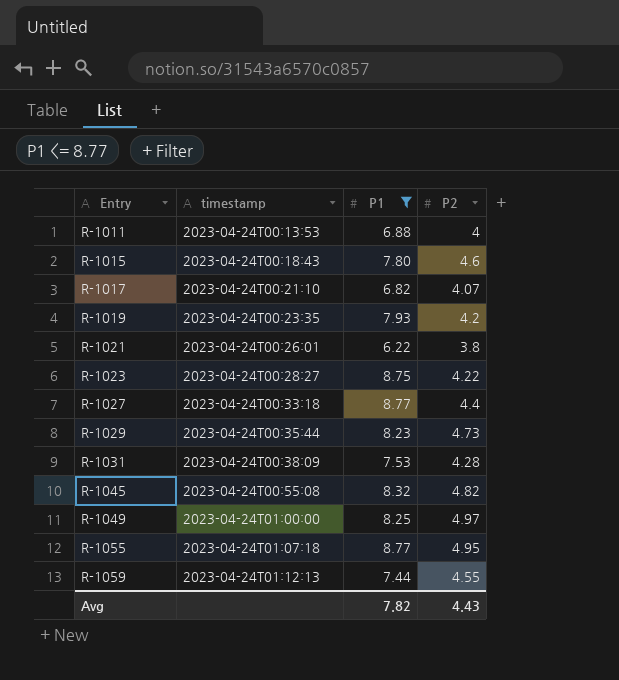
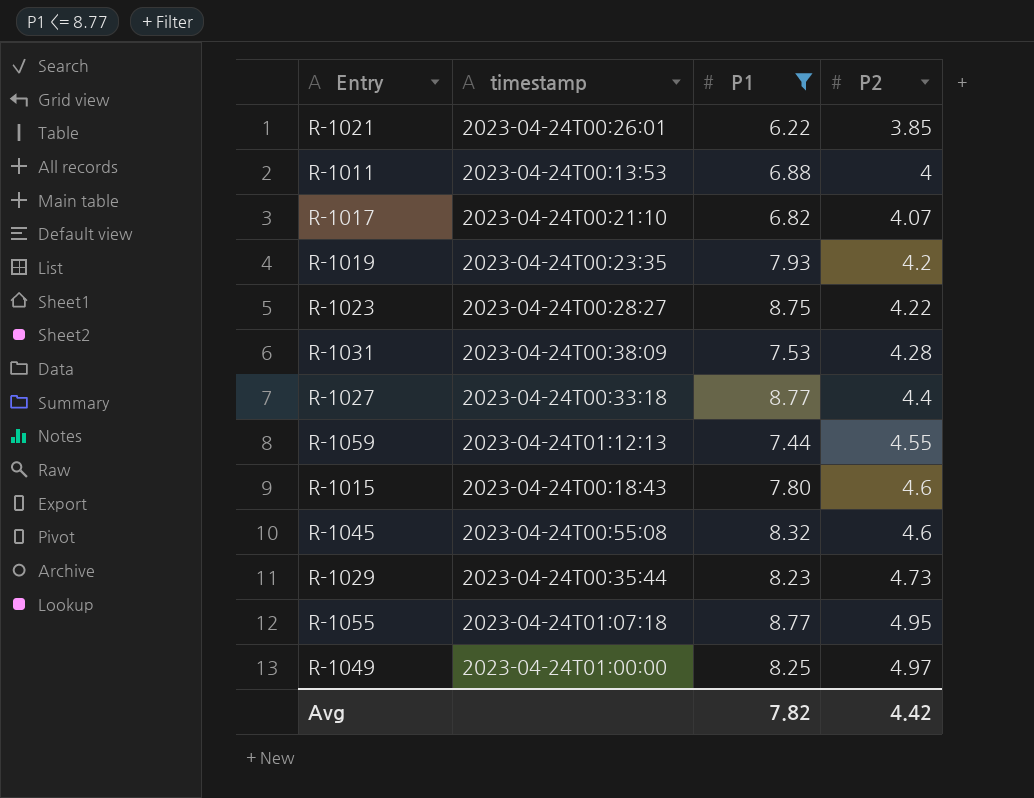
row order: Entry ascending -> P2 ascending
R-1021 | P2: 3.8 -> 3.85
R-1045 | P2: 4.82 -> 4.6
Avg | P2: 4.43 -> 4.42

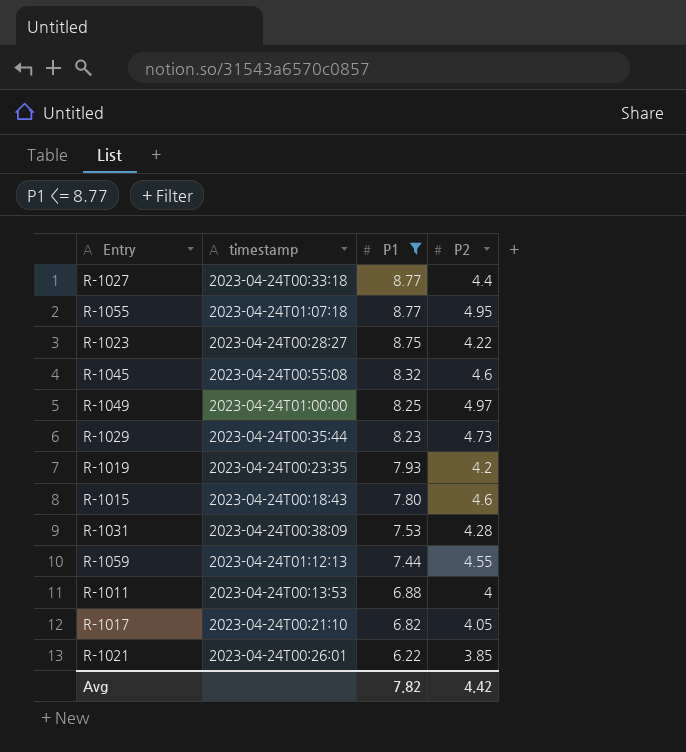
row order: P2 ascending -> P1 descending
R-1017 | P2: 4.07 -> 4.05

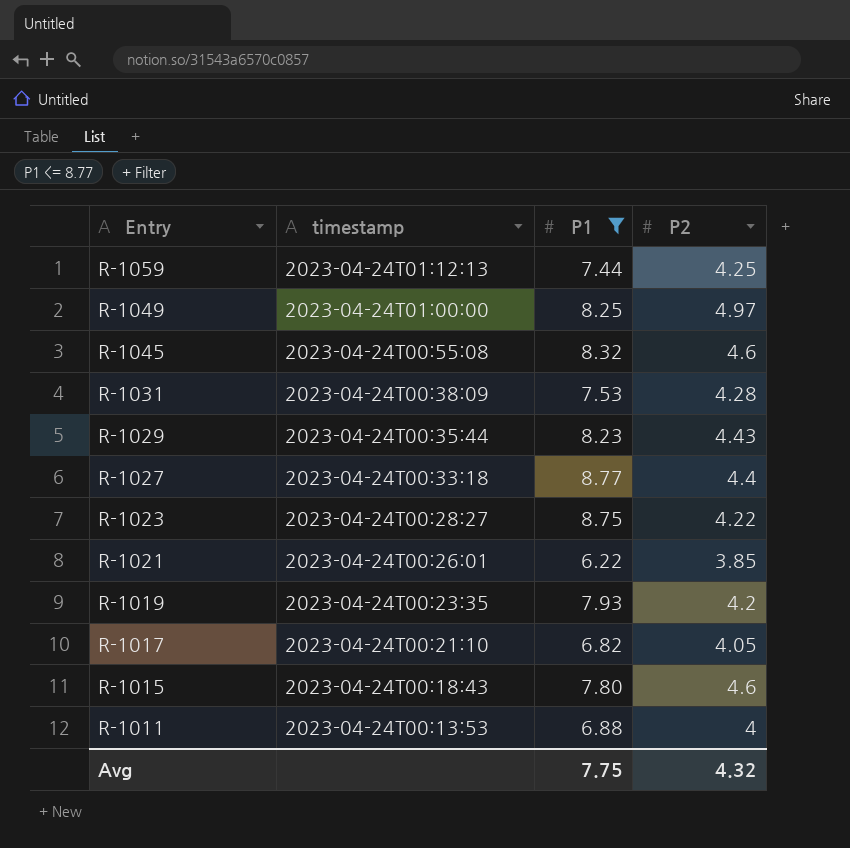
row order: P1 descending -> Entry descending
row R-1055: 2023-04-24T01:07:18 | 8.77 | 4.95 -> none
R-1059 | P2: 4.55 -> 4.25
R-1029 | P2: 4.73 -> 4.43
Avg | P1: 7.82 -> 7.75
Avg | P2: 4.42 -> 4.32

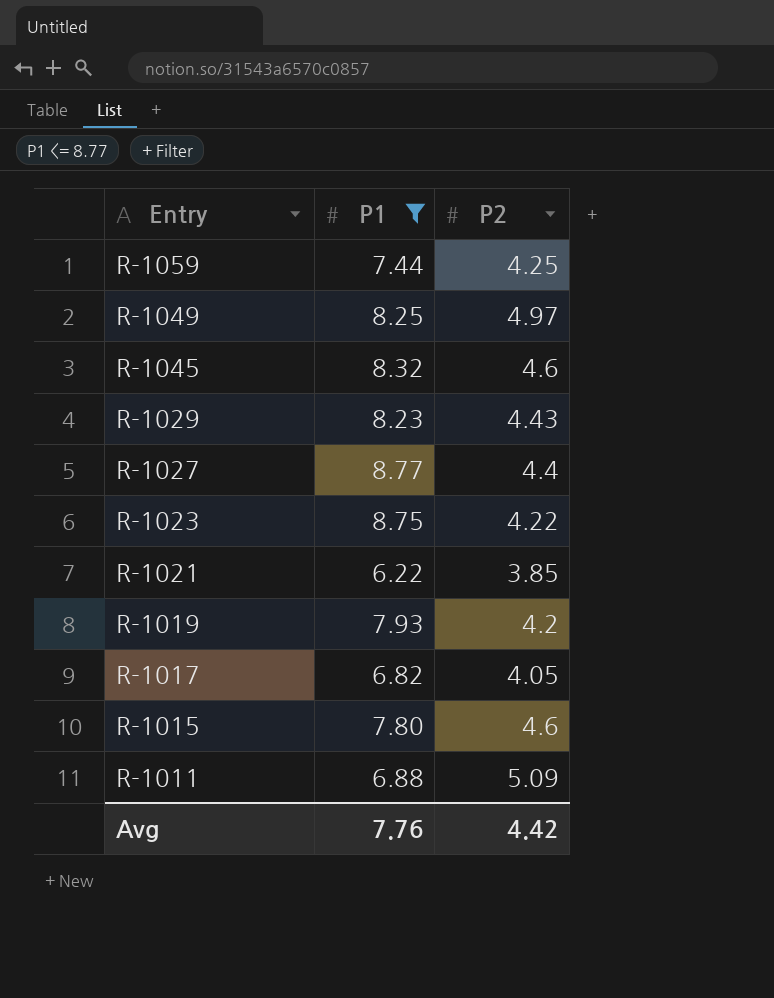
column timestamp | position: 2 -> none
row R-1031: 2023-04-24T00:38:09 | 7.53 | 4.28 -> none
R-1011 | P2: 4 -> 5.09
Avg | P1: 7.75 -> 7.76
Avg | P2: 4.32 -> 4.42

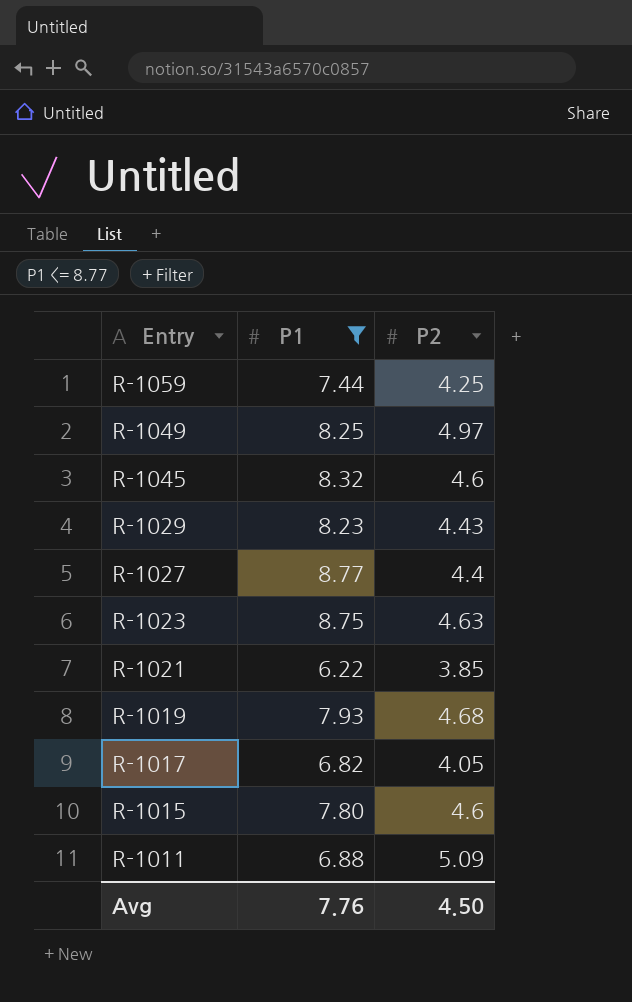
R-1023 | P2: 4.22 -> 4.63
R-1019 | P2: 4.2 -> 4.68
Avg | P2: 4.42 -> 4.50

